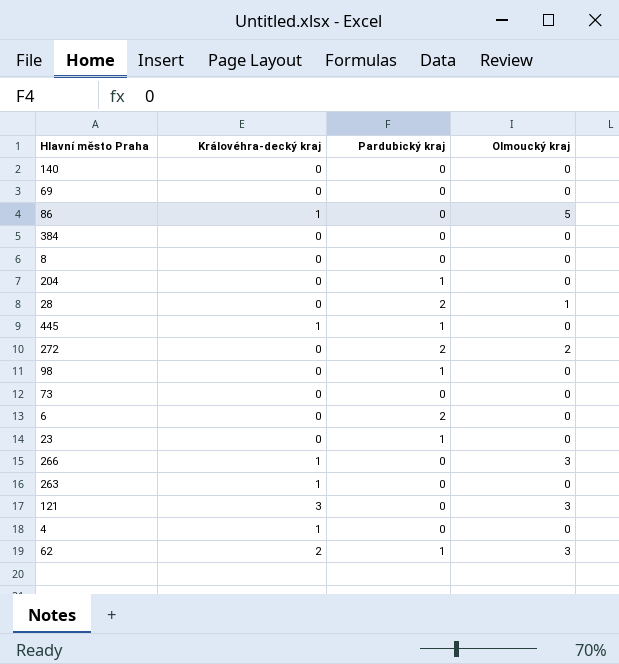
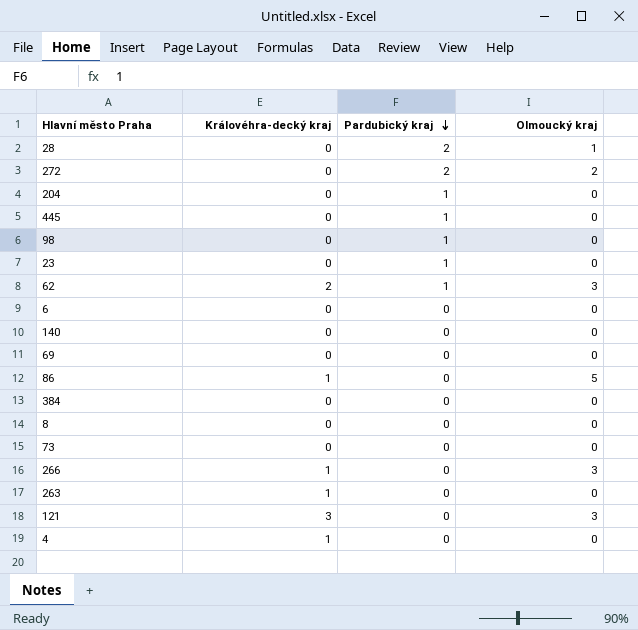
row order: none -> Pardubický kraj descending
445 | Královéhra-decký kraj: 1 -> 0
6 | Pardubický kraj: 2 -> 0

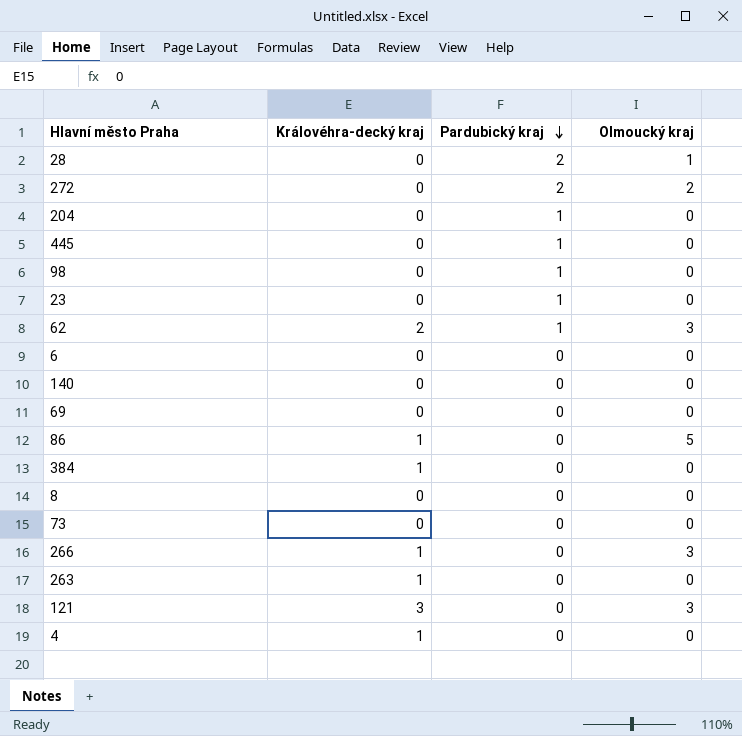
384 | Královéhra-decký kraj: 0 -> 1

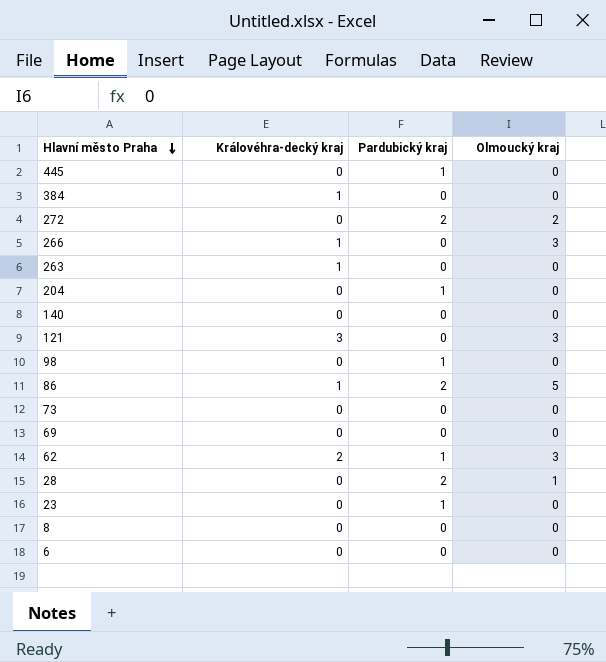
row order: Pardubický kraj descending -> Hlavní město Praha descending
row 4: 1 | 0 | 0 -> none
86 | Pardubický kraj: 0 -> 2

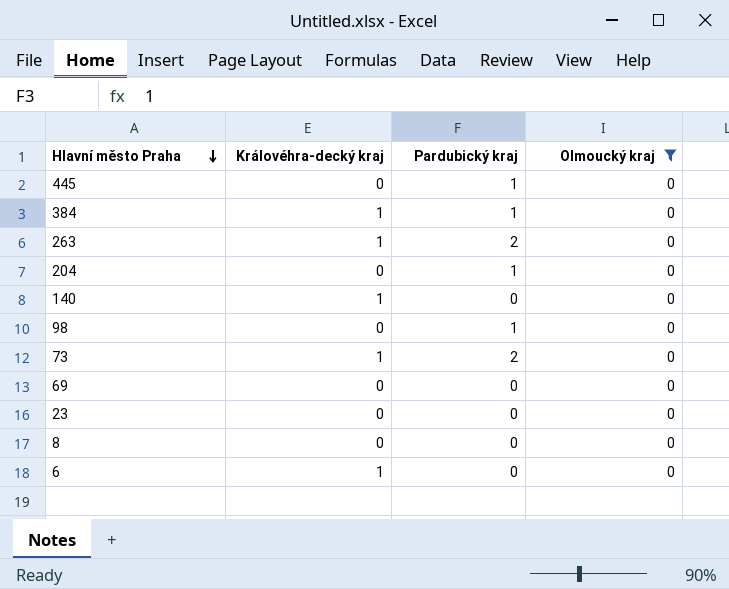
filter: none -> Olmoucký kraj = 0
384 | Pardubický kraj: 0 -> 1
263 | Pardubický kraj: 0 -> 2
140 | Královéhra-decký kraj: 0 -> 1
73 | Královéhra-decký kraj: 0 -> 1
73 | Pardubický kraj: 0 -> 2
23 | Pardubický kraj: 1 -> 0
6 | Královéhra-decký kraj: 0 -> 1

